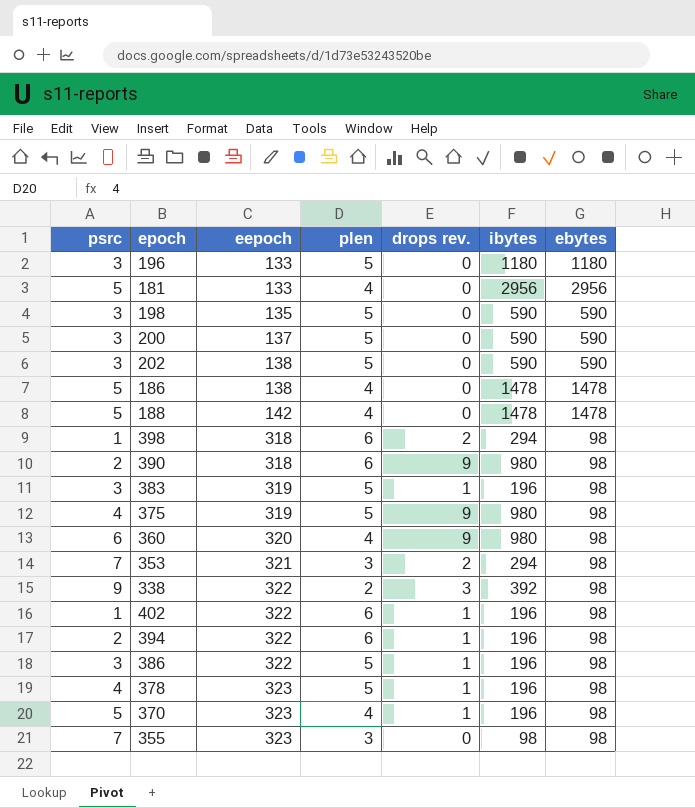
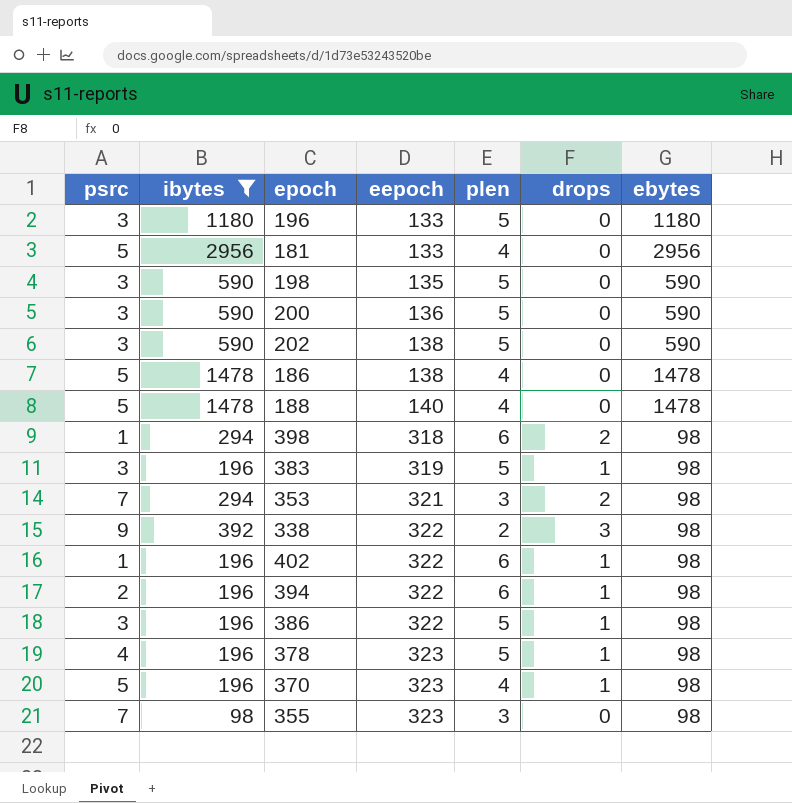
filter: none -> ibytes != 980
column ibytes | position: 6 -> 2
column name: drops rev. -> drops
200 | eepoch: 137 -> 136
188 | eepoch: 142 -> 140

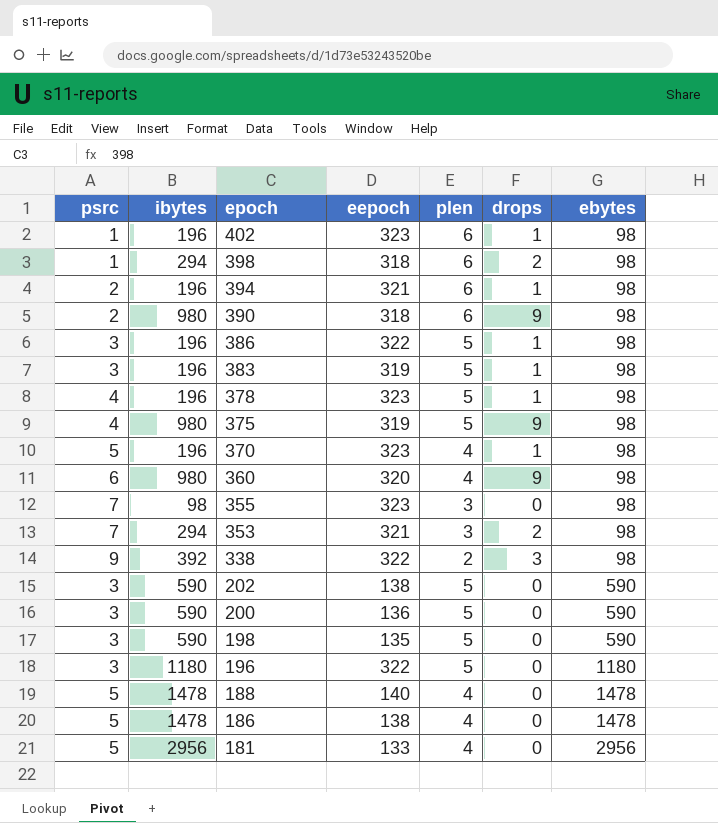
filter: ibytes != 980 -> none
row order: eepoch ascending -> epoch descending
402 | eepoch: 322 -> 323
394 | eepoch: 322 -> 321
196 | eepoch: 133 -> 322

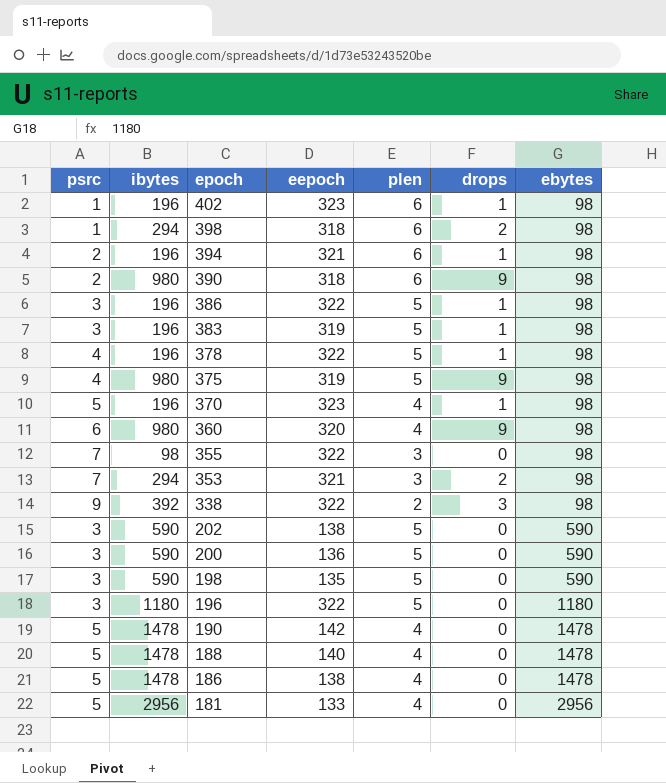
378 | eepoch: 323 -> 322
355 | eepoch: 323 -> 322
row 190: none -> 5 | 1478 | 142 | 4 | 0 | 1478

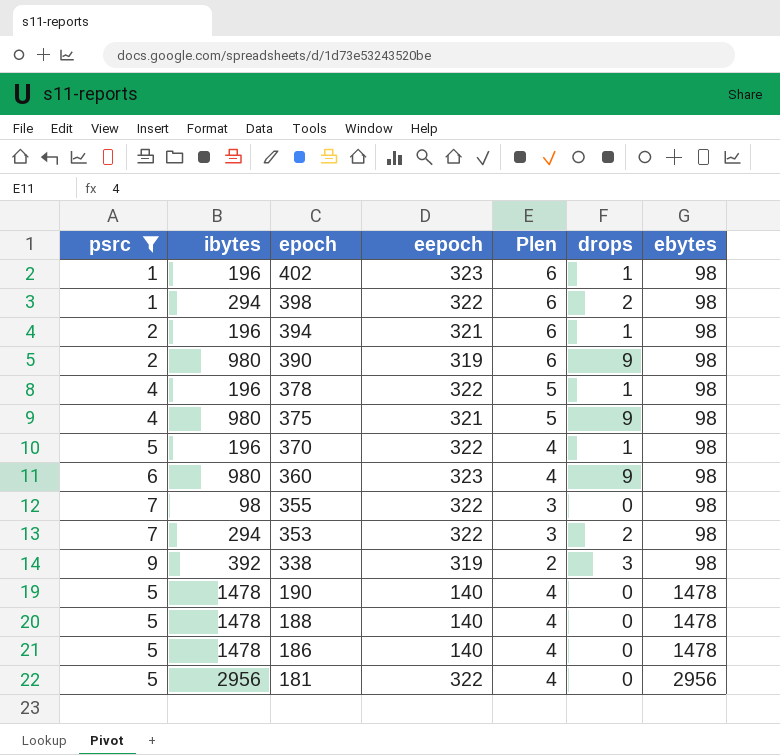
filter: none -> psrc != 3
column name: plen -> Plen
398 | eepoch: 318 -> 322
390 | eepoch: 318 -> 319
375 | eepoch: 319 -> 321
370 | eepoch: 323 -> 322
360 | eepoch: 320 -> 323
353 | eepoch: 321 -> 322
338 | eepoch: 322 -> 319
190 | eepoch: 142 -> 140
186 | eepoch: 138 -> 140
181 | eepoch: 133 -> 322

